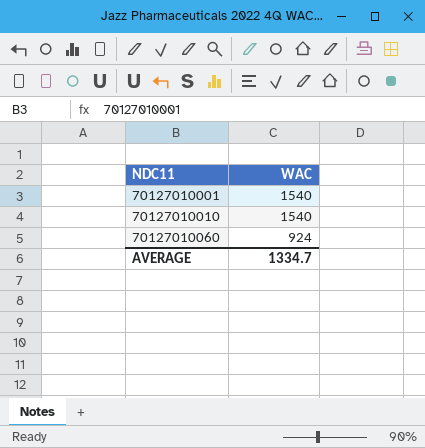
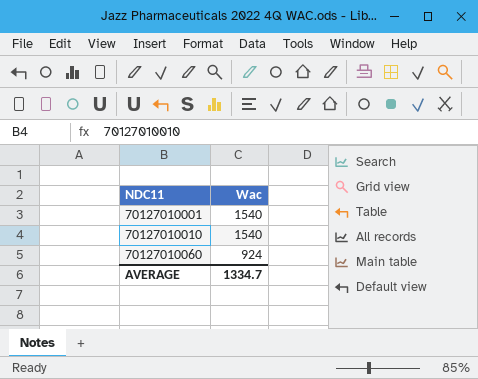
column name: WAC -> Wac

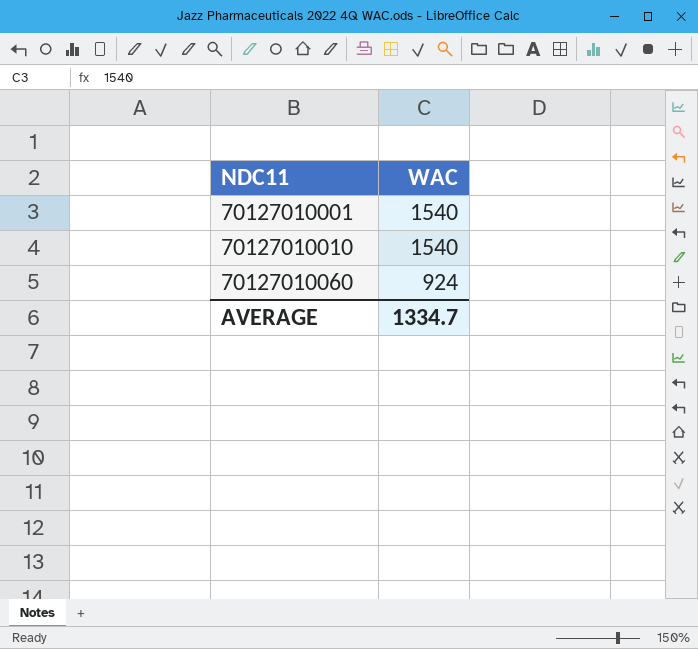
column name: Wac -> WAC

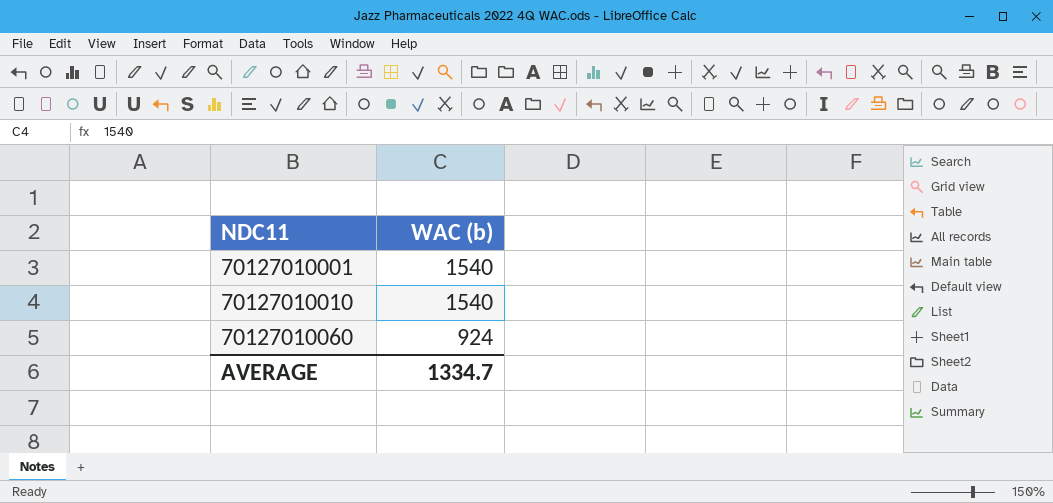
column name: WAC -> WAC (b)

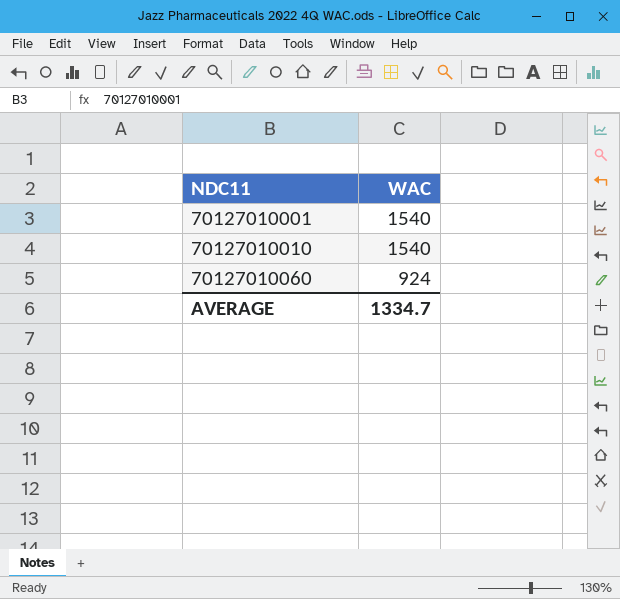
column name: WAC (b) -> WAC

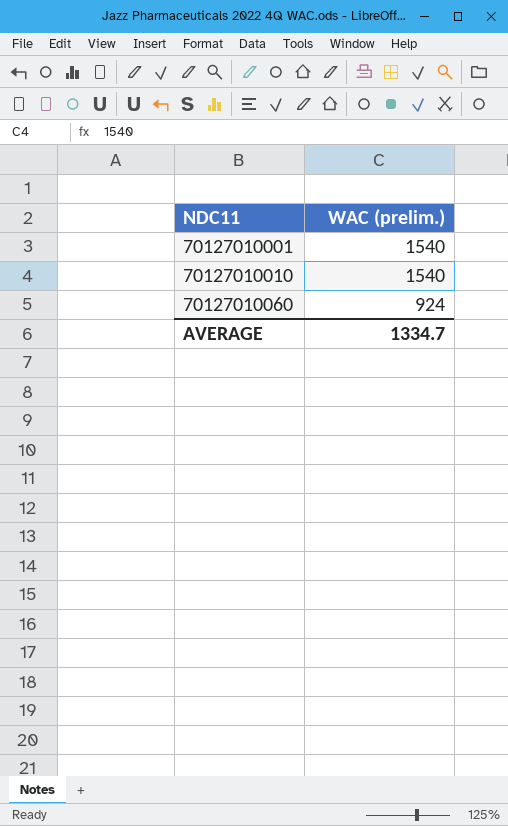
column name: WAC -> WAC (prelim.)

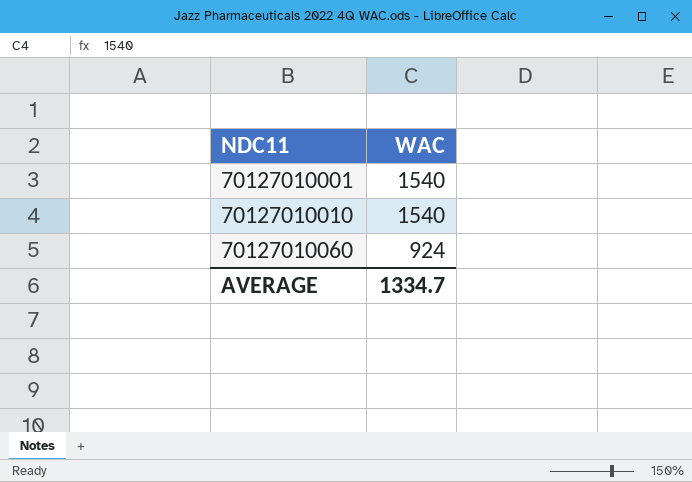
column name: WAC (prelim.) -> WAC

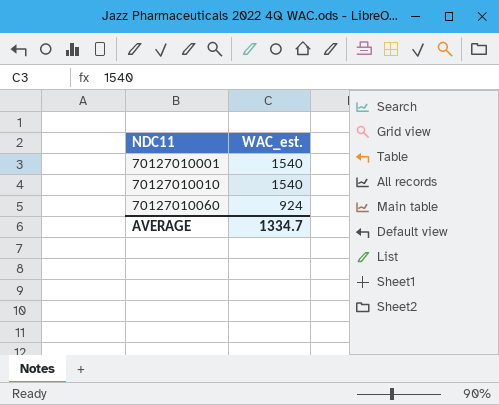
column name: WAC -> WAC_est.

